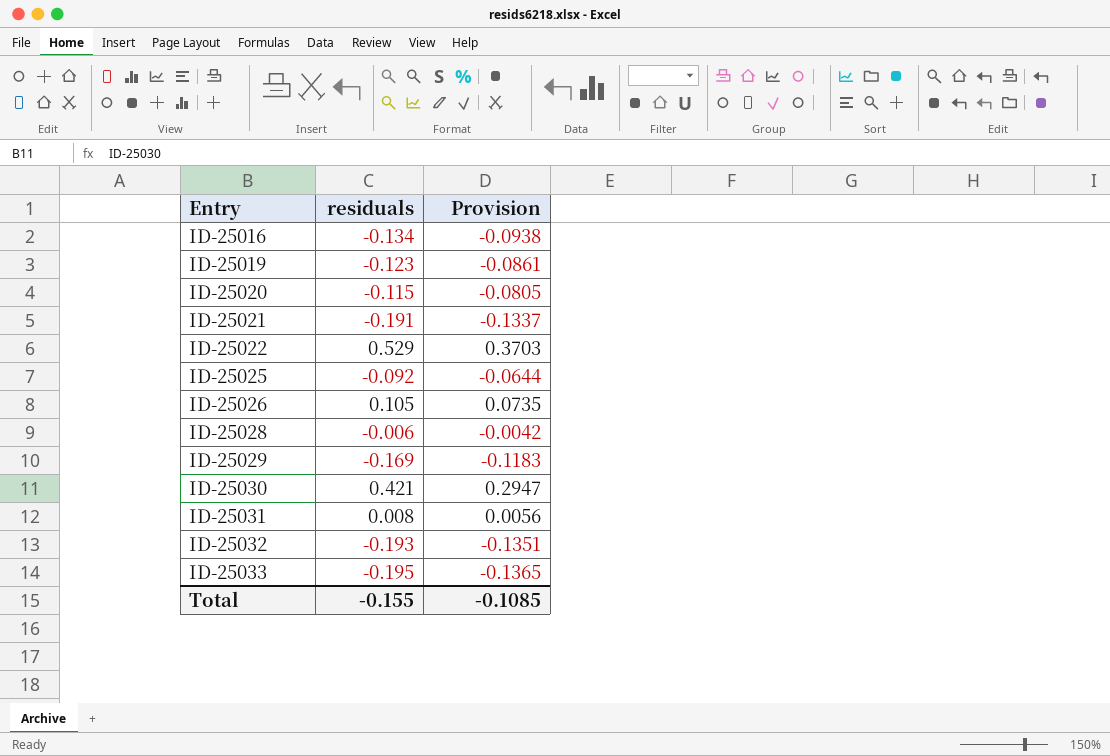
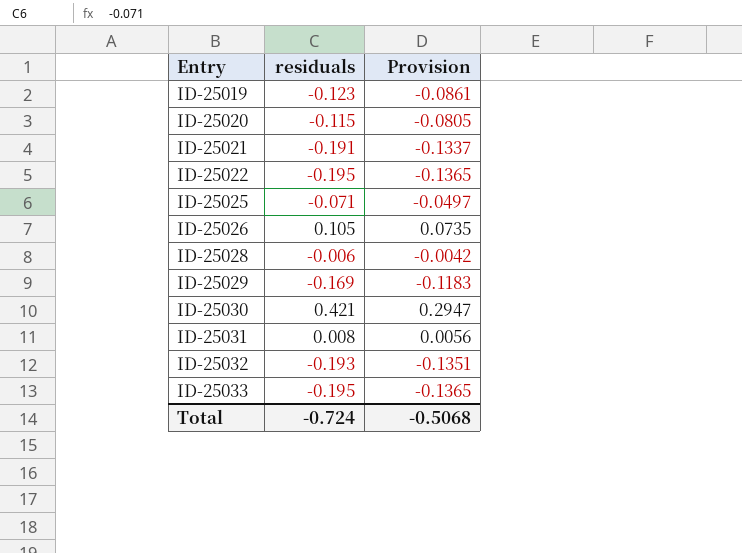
row ID-25016: -0.134 | -0.0938 -> none
ID-25022 | residuals: 0.529 -> -0.195
ID-25022 | Provision: 0.3703 -> -0.1365
ID-25025 | residuals: -0.092 -> -0.071
ID-25025 | Provision: -0.0644 -> -0.0497
Total | residuals: -0.155 -> -0.724
Total | Provision: -0.1085 -> -0.5068

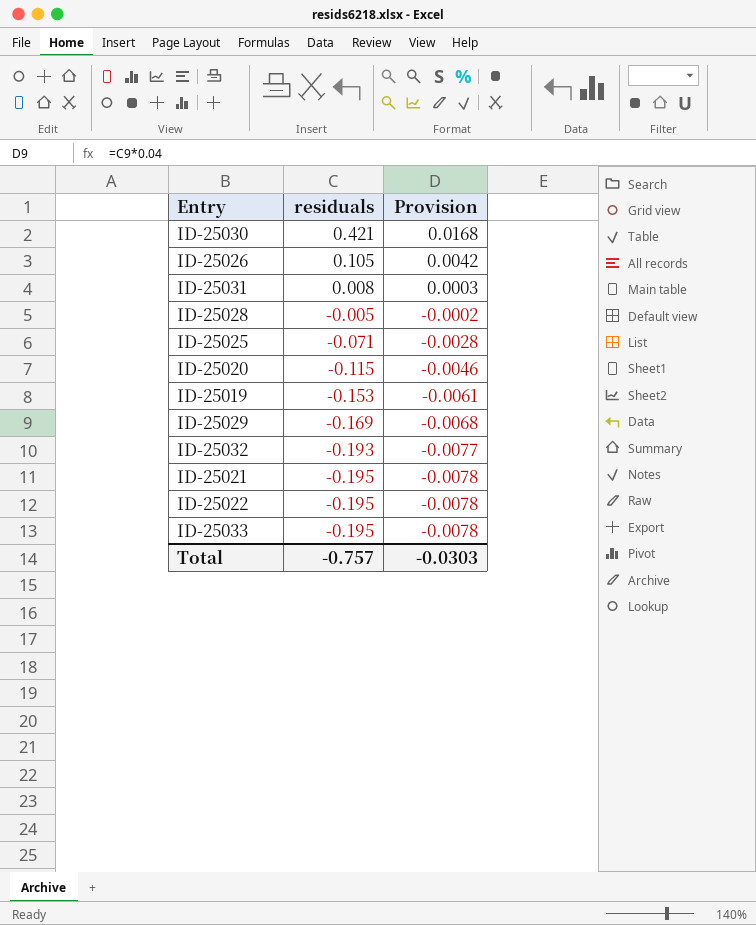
row order: Entry ascending -> residuals descending
column Provision | formula: [residuals] * 0.7 -> [residuals] * 0.04
ID-25028 | residuals: -0.006 -> -0.005
ID-25019 | residuals: -0.123 -> -0.153
ID-25021 | residuals: -0.191 -> -0.195
Total | residuals: -0.724 -> -0.757
Total | Provision: -0.5068 -> -0.0303

